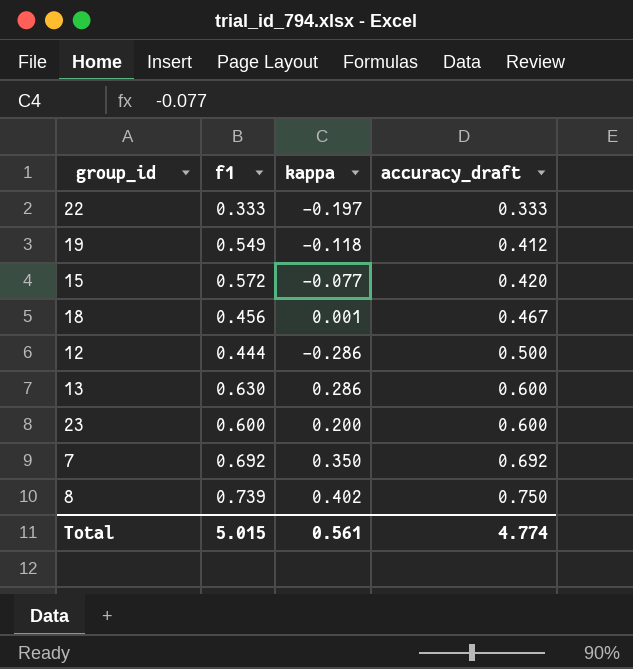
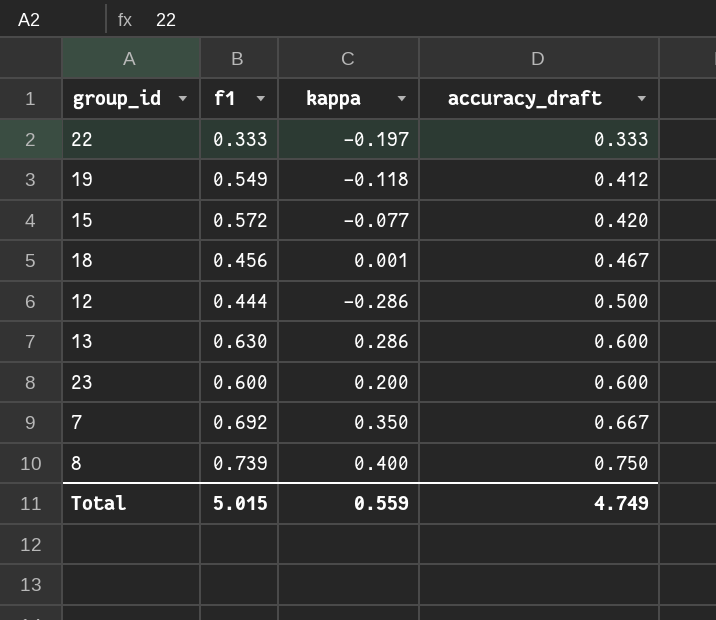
7 | accuracy_draft: 0.692 -> 0.667
8 | kappa: 0.402 -> 0.400
Total | kappa: 0.561 -> 0.559
Total | accuracy_draft: 4.774 -> 4.749

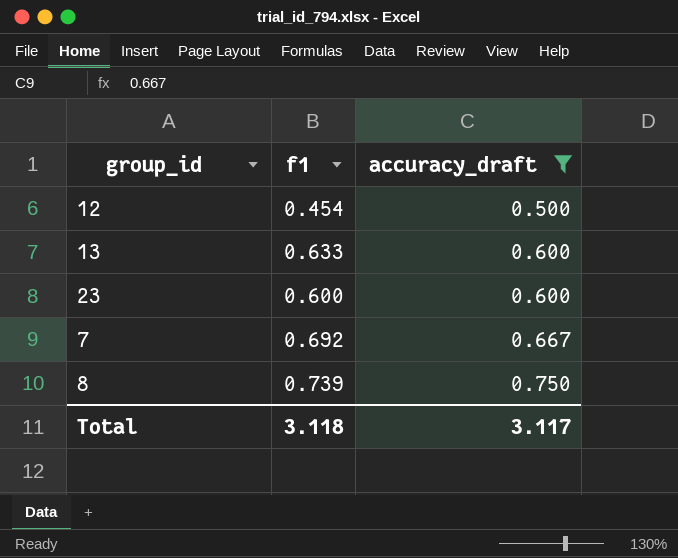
filter: none -> accuracy_draft >= 0.500
column kappa | position: 3 -> none
12 | f1: 0.444 -> 0.454
13 | f1: 0.630 -> 0.633
Total | f1: 5.015 -> 3.118
Total | accuracy_draft: 4.749 -> 3.117

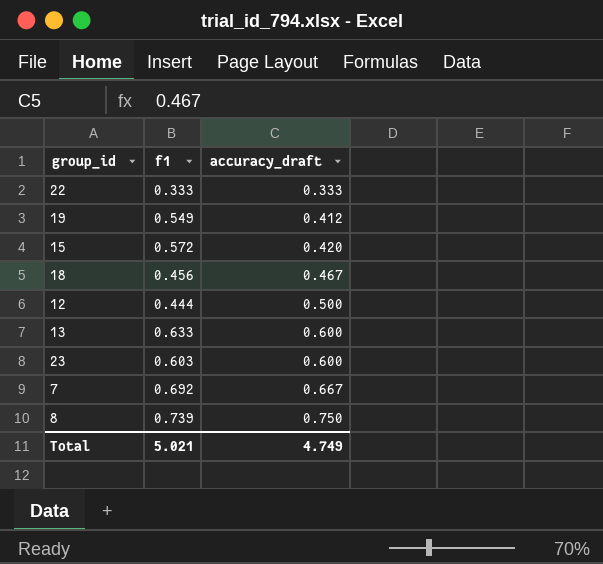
filter: accuracy_draft >= 0.500 -> none
12 | f1: 0.454 -> 0.444
23 | f1: 0.600 -> 0.603
Total | f1: 3.118 -> 5.021
Total | accuracy_draft: 3.117 -> 4.749

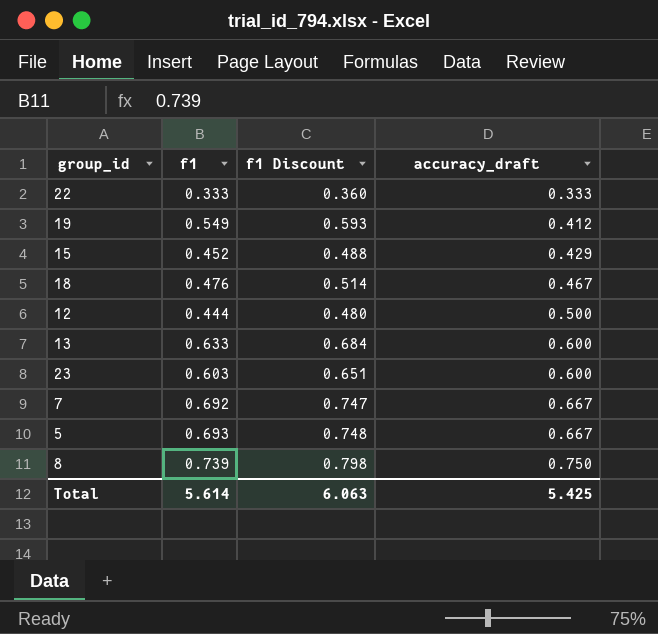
column f1 Discount | formula: none -> [f1] * 1.08
15 | f1: 0.572 -> 0.452
15 | accuracy_draft: 0.420 -> 0.429
18 | f1: 0.456 -> 0.476
row 5: none -> 0.693 | 0.748 | 0.667
Total | f1: 5.021 -> 5.614
Total | accuracy_draft: 4.749 -> 5.425

